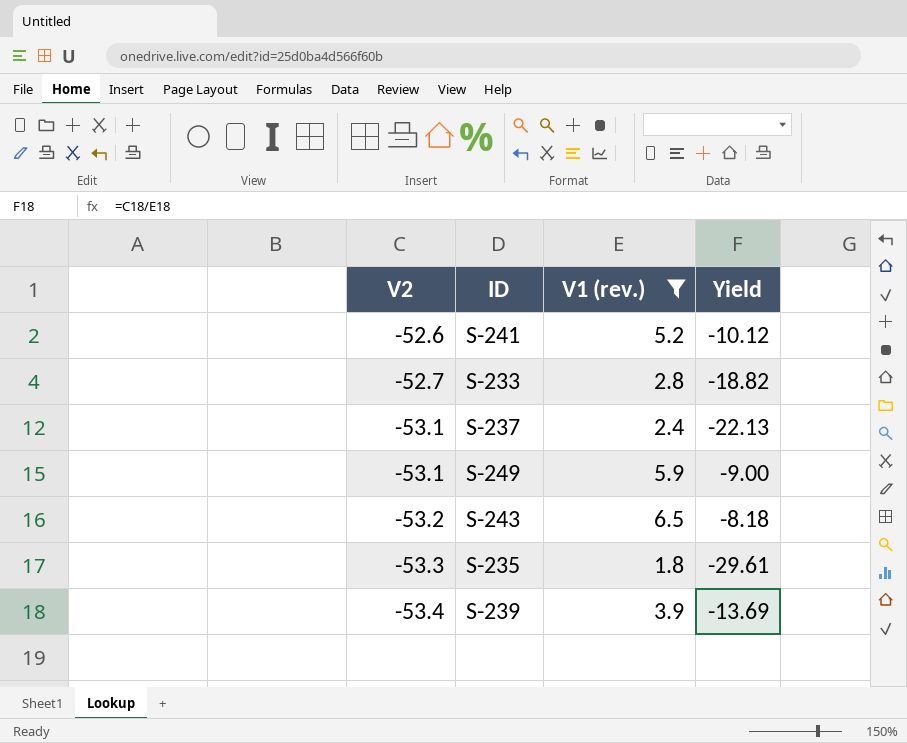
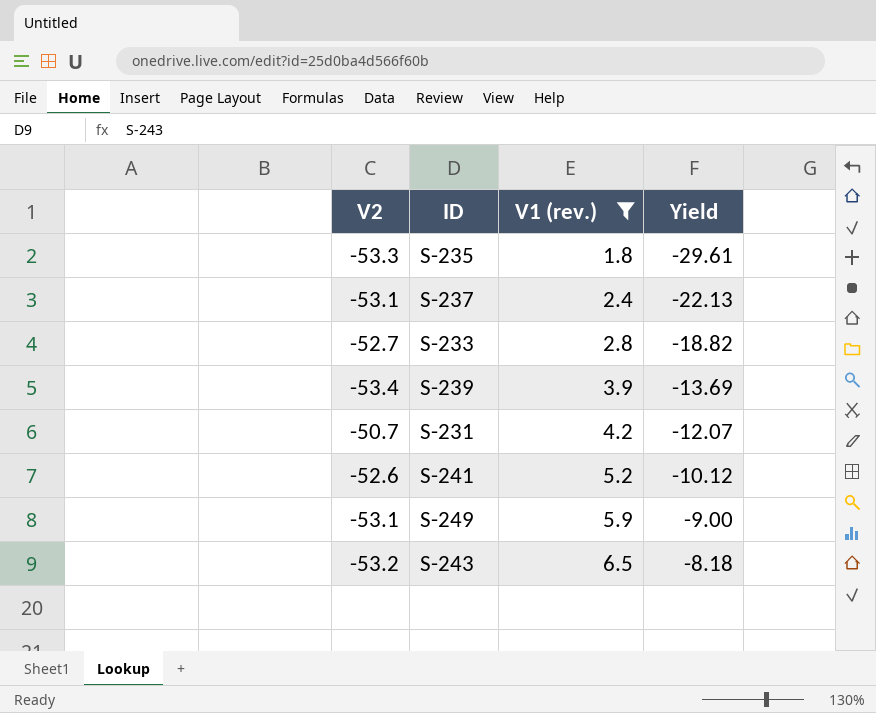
row order: V2 descending -> V1 (rev.) ascending
row S-231: none -> -50.7 | 4.2 | -12.07

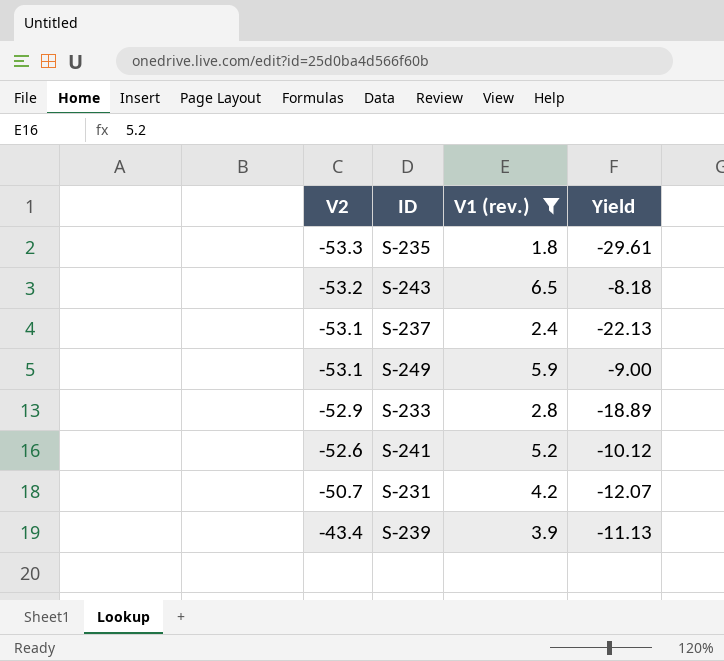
row order: V1 (rev.) ascending -> V2 ascending
S-233 | V2: -52.7 -> -52.9
S-233 | Yield: -18.82 -> -18.89
S-239 | V2: -53.4 -> -43.4
S-239 | Yield: -13.69 -> -11.13

